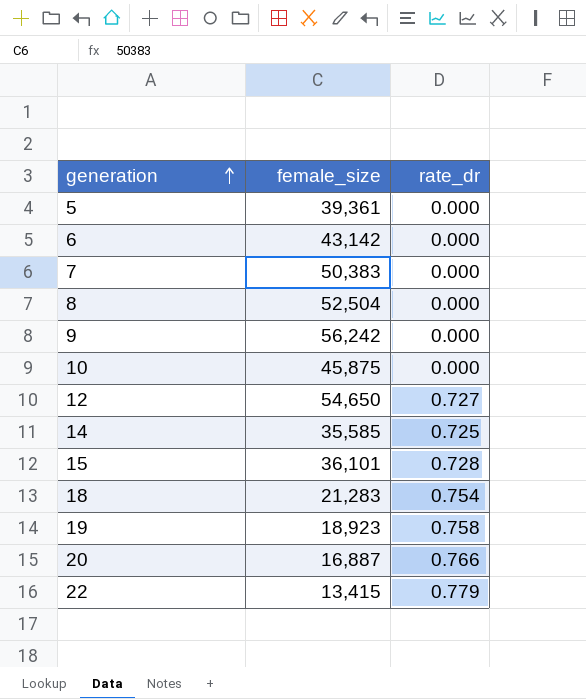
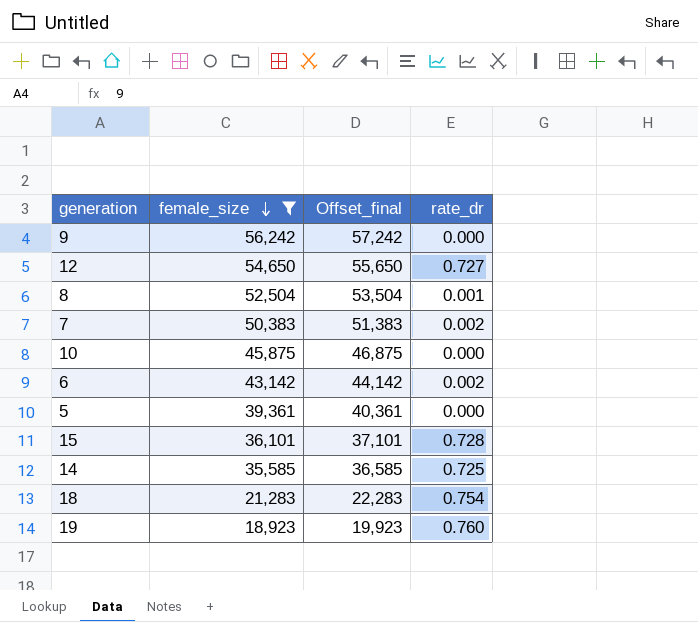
filter: none -> female_size >= 18,923
row order: generation ascending -> female_size descending
column Offset_final | formula: none -> [female_size] + 1000
8 | rate_dr: 0.000 -> 0.001
7 | rate_dr: 0.000 -> 0.002
6 | rate_dr: 0.000 -> 0.002
19 | rate_dr: 0.758 -> 0.760

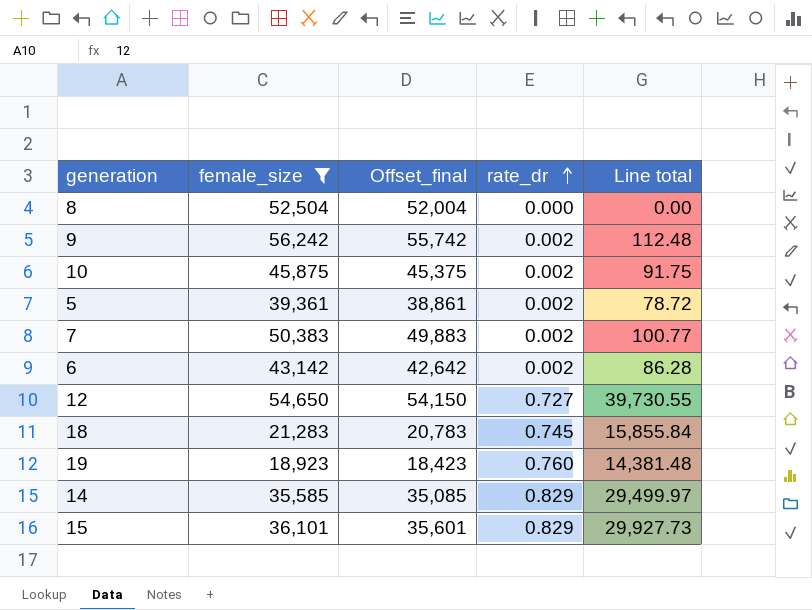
row order: female_size descending -> rate_dr ascending
column Offset_final | formula: [female_size] + 1000 -> [female_size] - 500
column Line total | formula: none -> [female_size] * [rate_dr]
8 | rate_dr: 0.001 -> 0.000
9 | rate_dr: 0.000 -> 0.002
10 | rate_dr: 0.000 -> 0.002
5 | rate_dr: 0.000 -> 0.002
18 | rate_dr: 0.754 -> 0.745
14 | rate_dr: 0.725 -> 0.829
15 | rate_dr: 0.728 -> 0.829

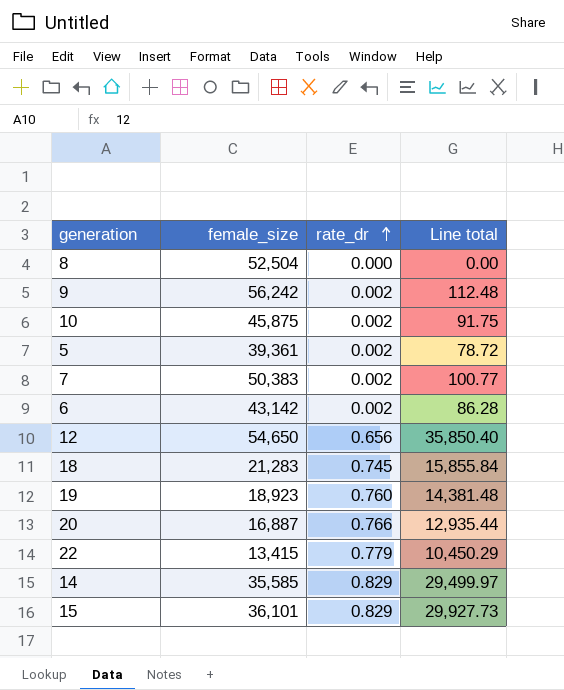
filter: female_size >= 18,923 -> none
column Offset_final | formula: [female_size] - 500 -> none
12 | rate_dr: 0.727 -> 0.656
12 | Line total: 39,730.55 -> 35,850.40

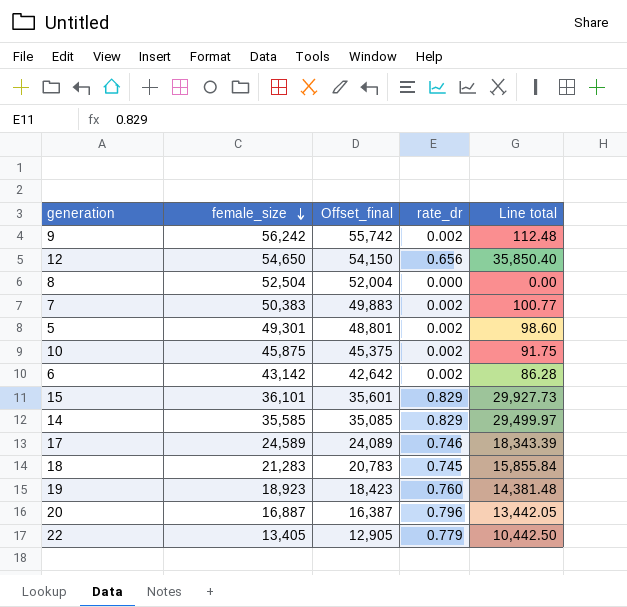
row order: rate_dr ascending -> female_size descending
column Offset_final | formula: none -> [female_size] - 500
5 | female_size: 39,361 -> 49,301
5 | Line total: 78.72 -> 98.60
row 17: none -> 24,589 | 24,089 | 0.746 | 18,343.39
20 | rate_dr: 0.766 -> 0.796
20 | Line total: 12,935.44 -> 13,442.05
22 | female_size: 13,415 -> 13,405
22 | Line total: 10,450.29 -> 10,442.50

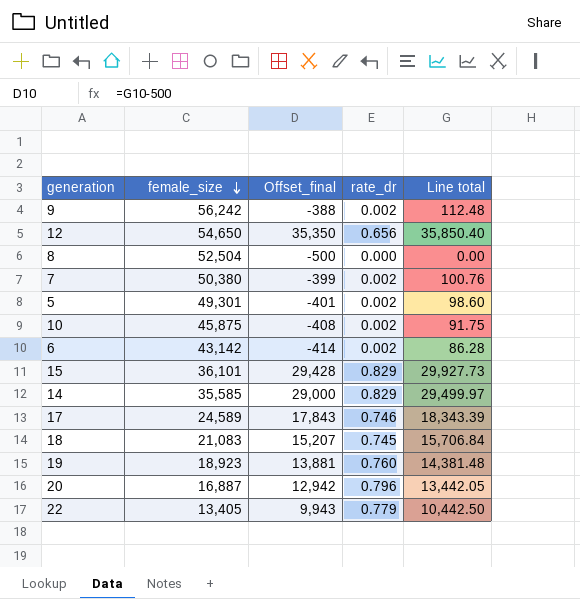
column Offset_final | formula: [female_size] - 500 -> [Line total] - 500
7 | female_size: 50,383 -> 50,380
7 | Line total: 100.77 -> 100.76
18 | female_size: 21,283 -> 21,083
18 | Line total: 15,855.84 -> 15,706.84

